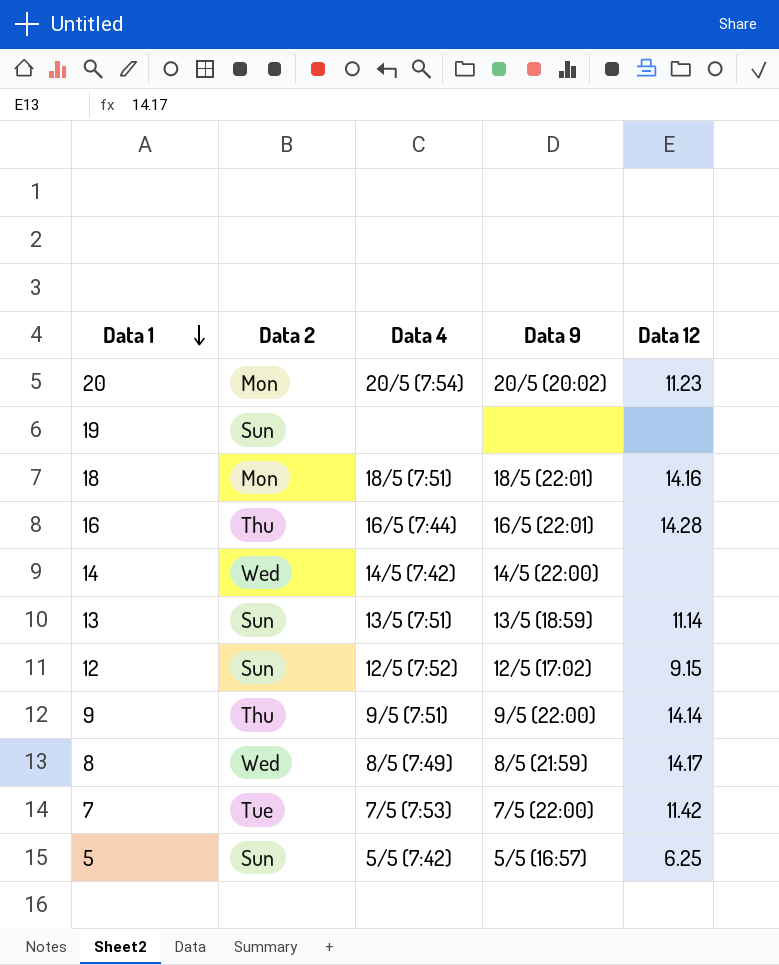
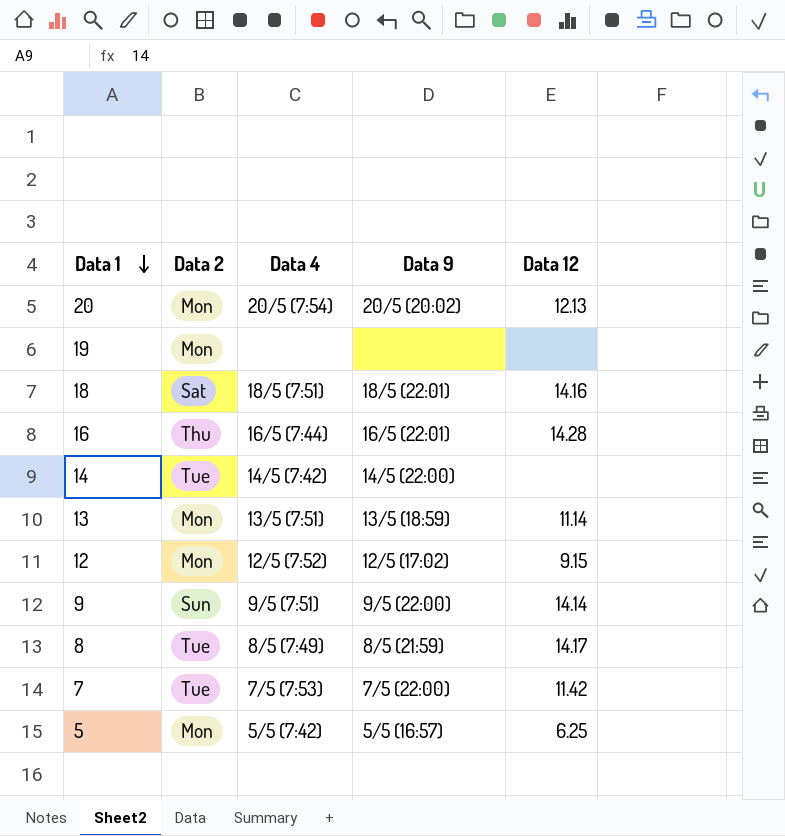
20 | Data 12: 11.23 -> 12.13
19 | Data 2: Sun -> Mon
18 | Data 2: Mon -> Sat
14 | Data 2: Wed -> Tue
13 | Data 2: Sun -> Mon
12 | Data 2: Sun -> Mon
9 | Data 2: Thu -> Sun
8 | Data 2: Wed -> Tue
5 | Data 2: Sun -> Mon

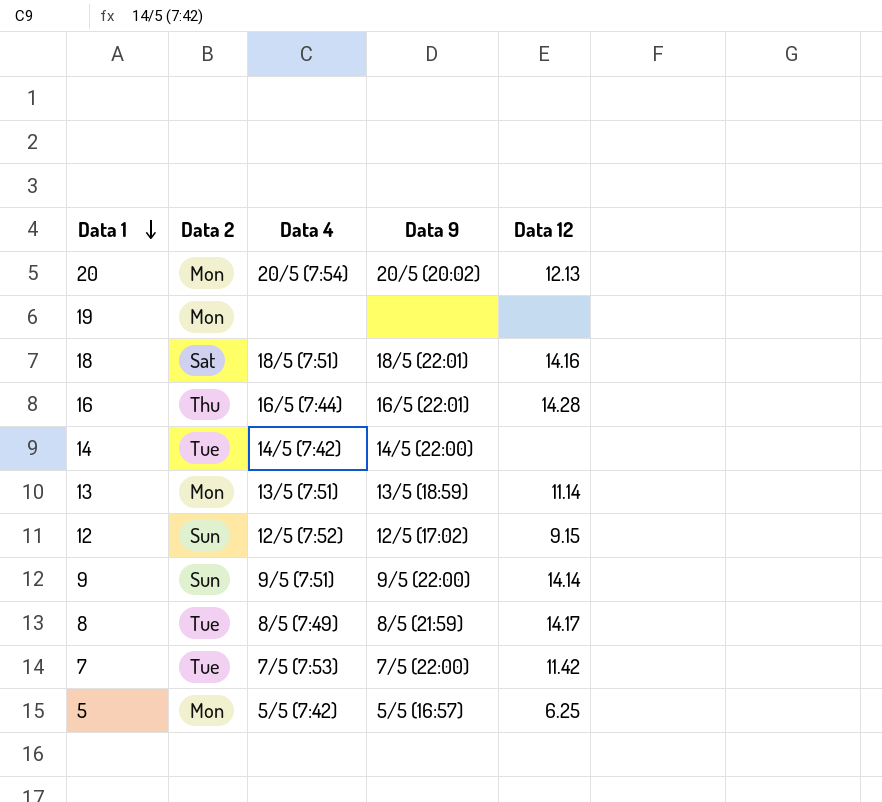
12 | Data 2: Mon -> Sun

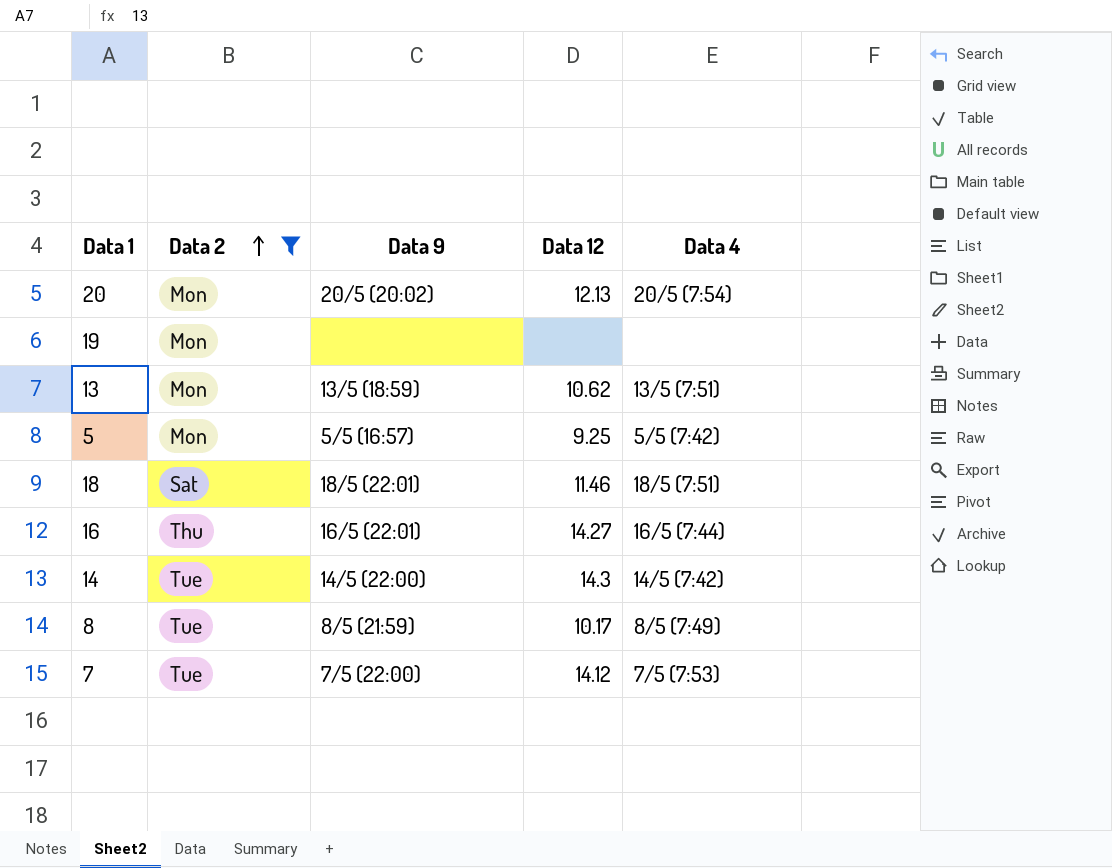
filter: none -> Data 2 != Sun
row order: Data 1 descending -> Data 2 ascending
column Data 4 | position: 3 -> 5
13 | Data 12: 11.14 -> 10.62
5 | Data 12: 6.25 -> 9.25
18 | Data 12: 14.16 -> 11.46
16 | Data 12: 14.28 -> 14.27
14 | Data 12: none -> 14.3
8 | Data 12: 14.17 -> 10.17
7 | Data 12: 11.42 -> 14.12

